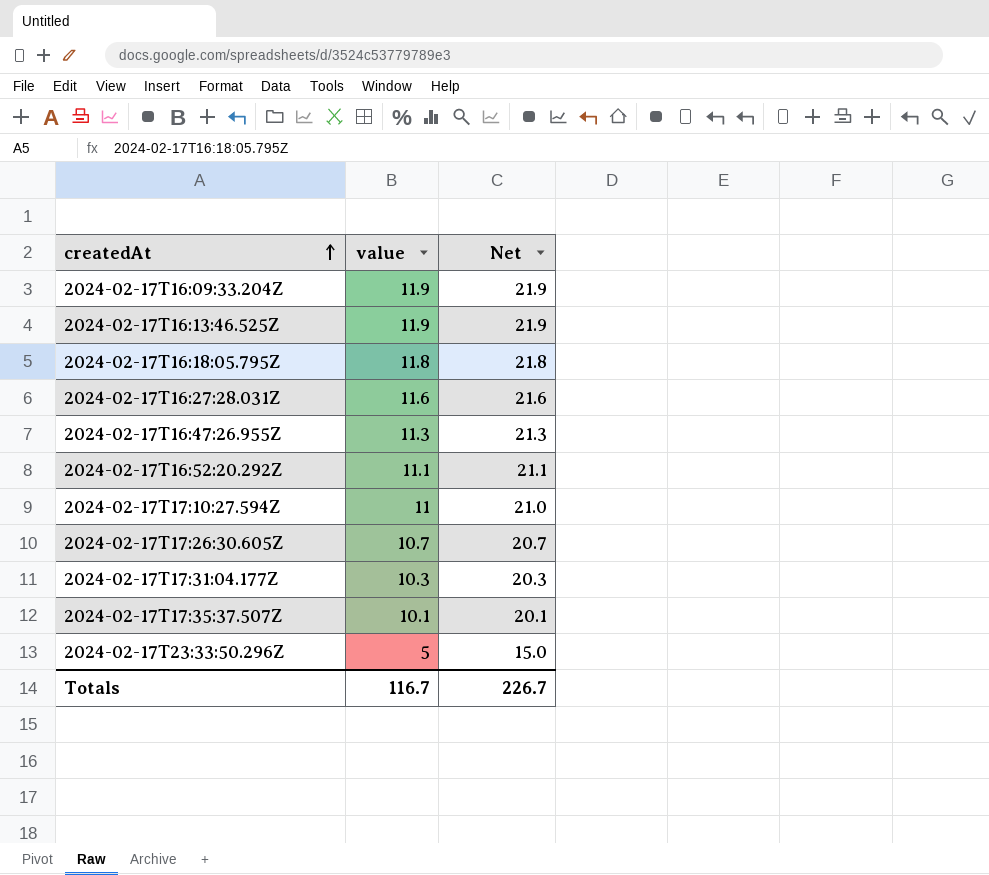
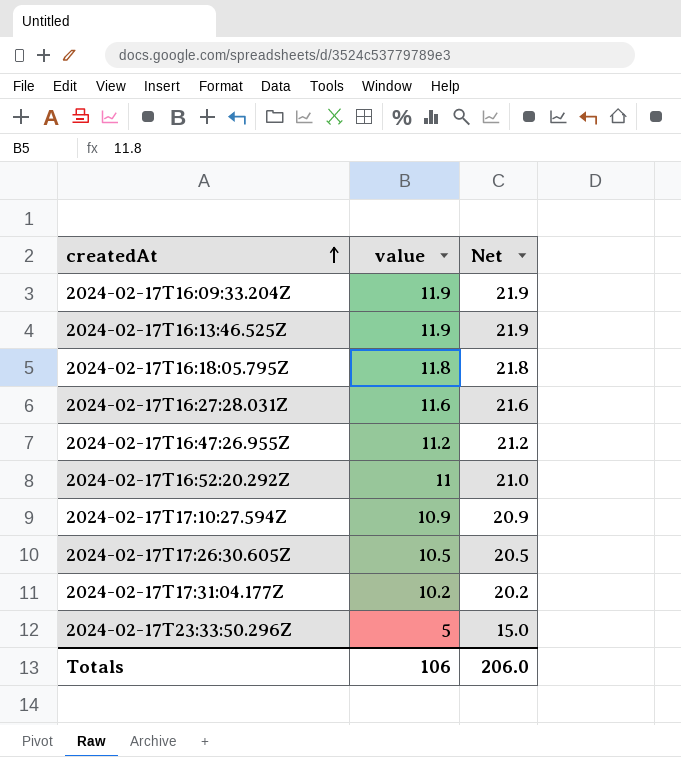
row 2024-02-17T17:35:37.507Z: 10.1 | 20.1 -> none
2024-02-17T16:47:26.955Z | value: 11.3 -> 11.2
2024-02-17T16:47:26.955Z | Net: 21.3 -> 21.2
2024-02-17T16:52:20.292Z | value: 11.1 -> 11
2024-02-17T16:52:20.292Z | Net: 21.1 -> 21.0
2024-02-17T17:10:27.594Z | value: 11 -> 10.9
2024-02-17T17:10:27.594Z | Net: 21.0 -> 20.9
2024-02-17T17:26:30.605Z | value: 10.7 -> 10.5
2024-02-17T17:26:30.605Z | Net: 20.7 -> 20.5
2024-02-17T17:31:04.177Z | value: 10.3 -> 10.2
2024-02-17T17:31:04.177Z | Net: 20.3 -> 20.2
Totals | value: 116.7 -> 106
Totals | Net: 226.7 -> 206.0

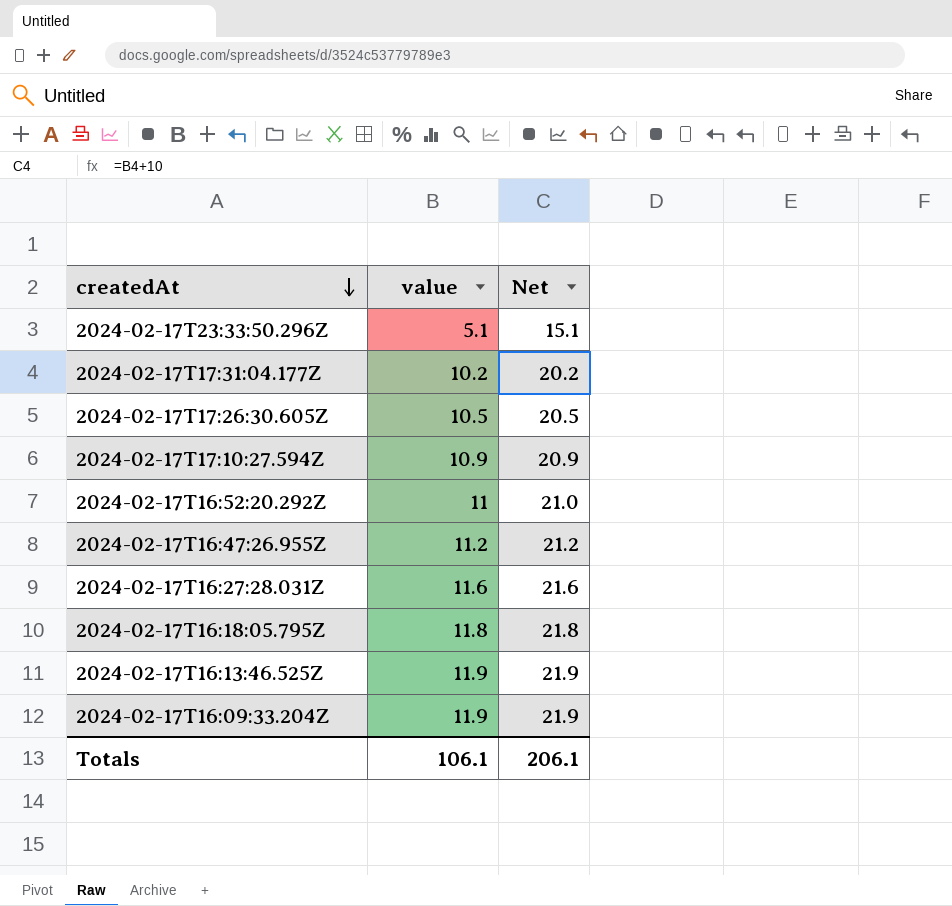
row order: createdAt ascending -> createdAt descending
2024-02-17T23:33:50.296Z | value: 5 -> 5.1
2024-02-17T23:33:50.296Z | Net: 15.0 -> 15.1
Totals | value: 106 -> 106.1
Totals | Net: 206.0 -> 206.1

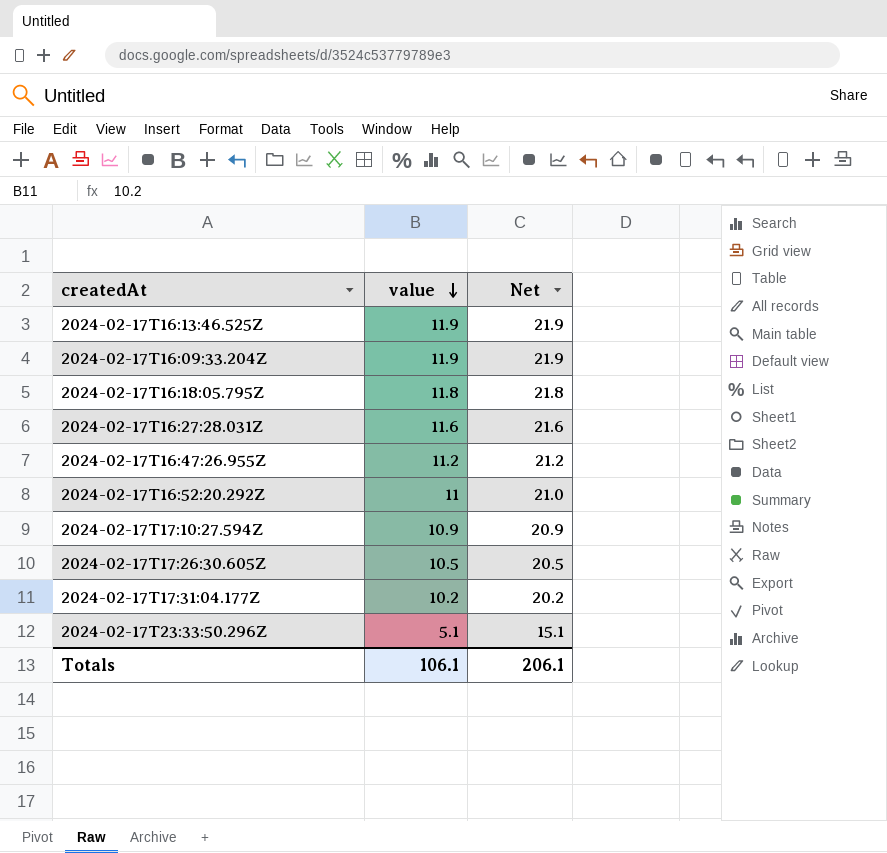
row order: createdAt descending -> value descending

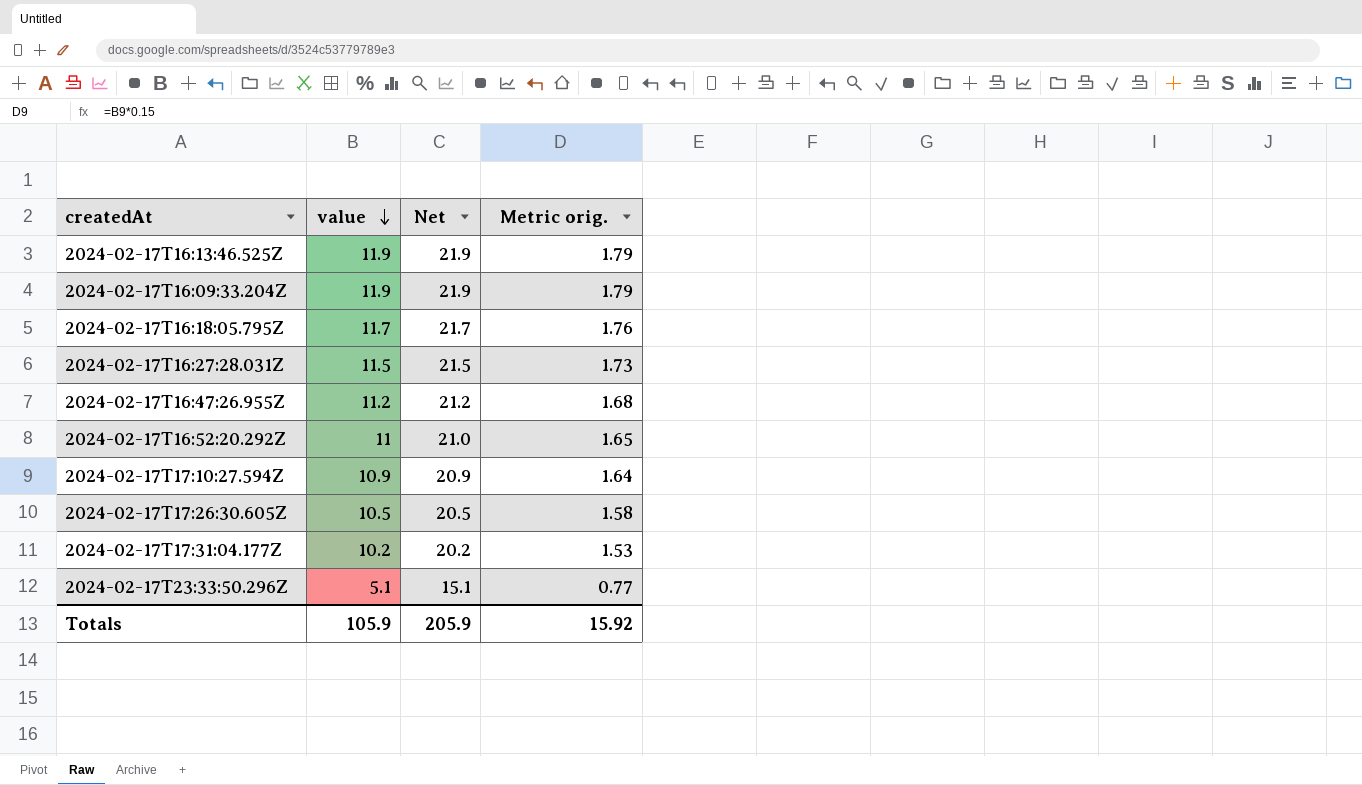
column Metric orig. | formula: none -> [value] * 0.15
2024-02-17T16:18:05.795Z | value: 11.8 -> 11.7
2024-02-17T16:18:05.795Z | Net: 21.8 -> 21.7
2024-02-17T16:27:28.031Z | value: 11.6 -> 11.5
2024-02-17T16:27:28.031Z | Net: 21.6 -> 21.5
Totals | value: 106.1 -> 105.9
Totals | Net: 206.1 -> 205.9

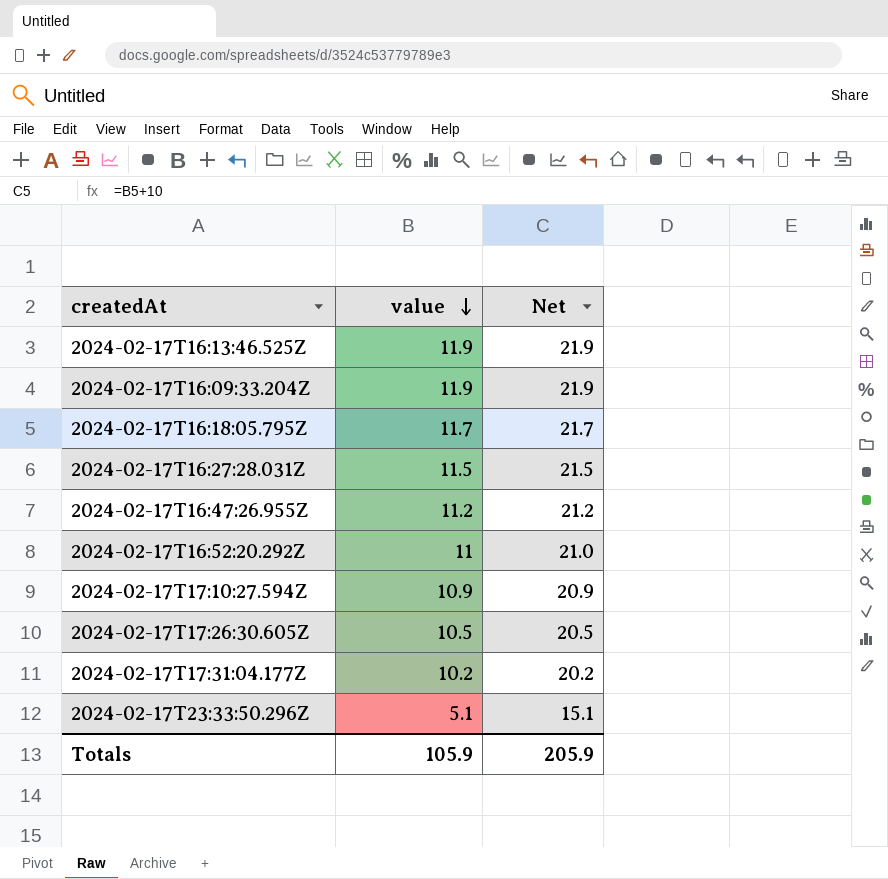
column Metric orig. | formula: [value] * 0.15 -> none

